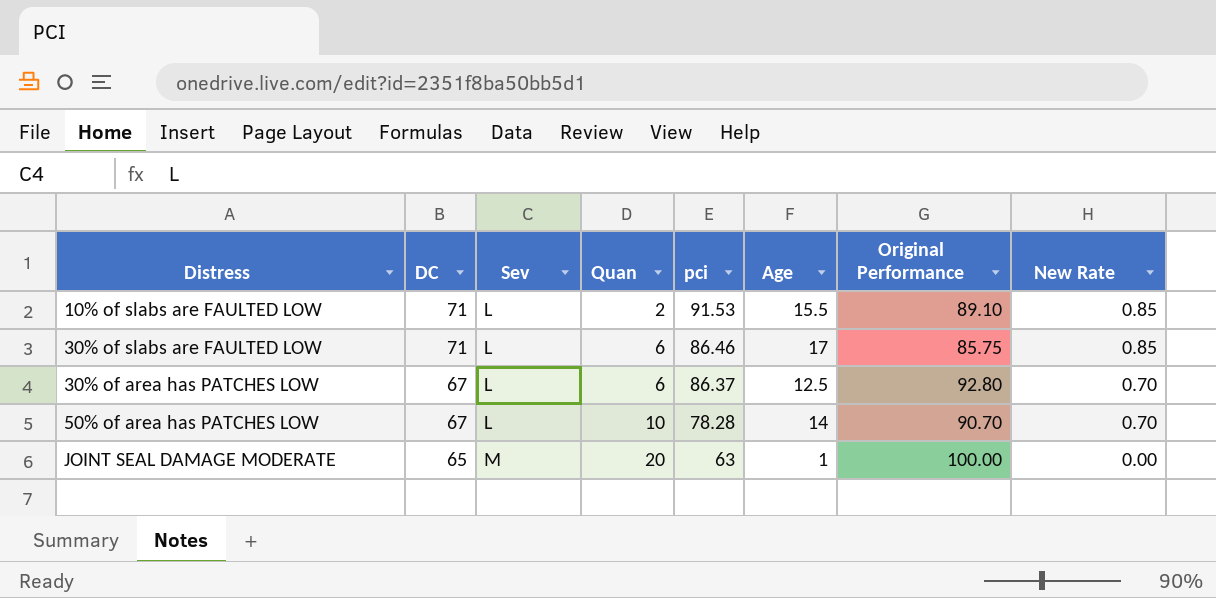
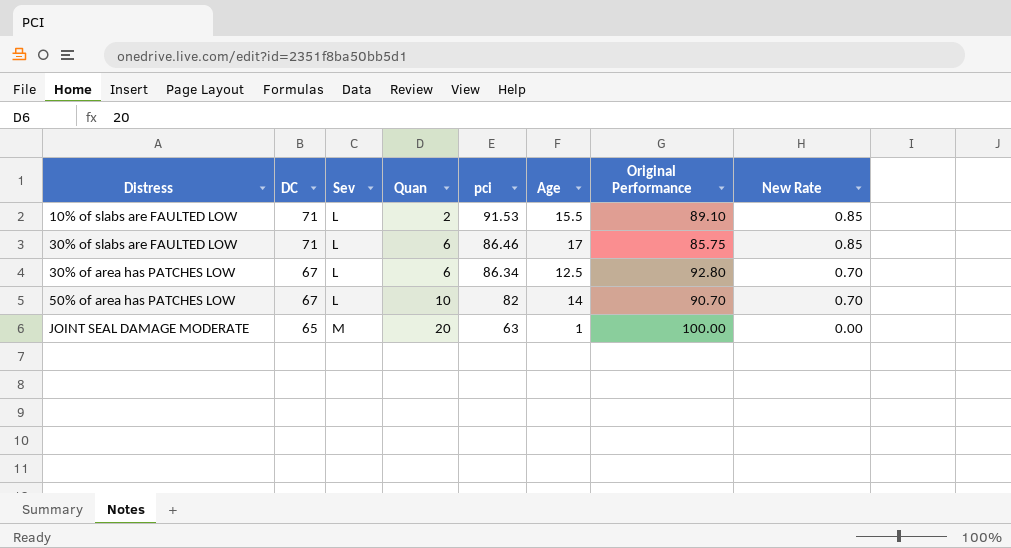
30% of area has PATCHES LOW | pci: 86.37 -> 86.34
50% of area has PATCHES LOW | pci: 78.28 -> 82

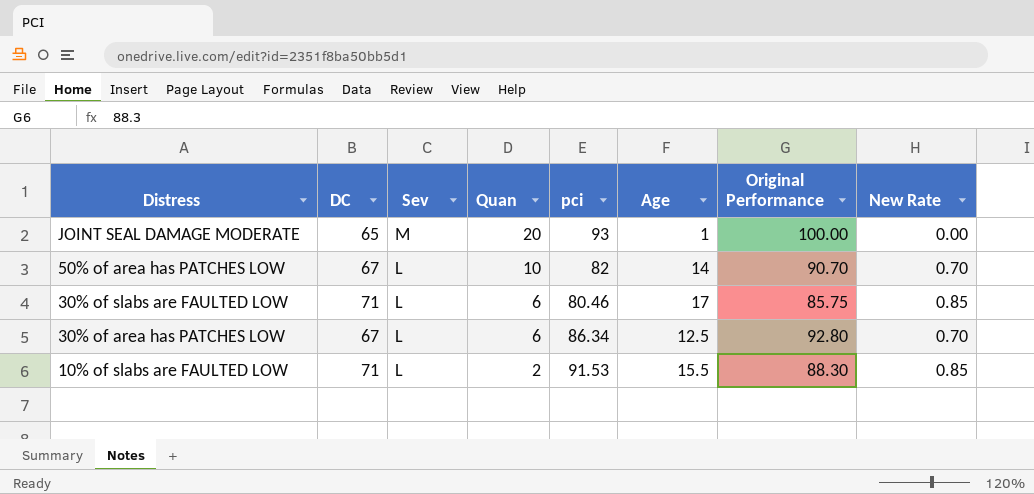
row order: DC descending -> Distress descending
JOINT SEAL DAMAGE MODERATE | pci: 63 -> 93
30% of slabs are FAULTED LOW | pci: 86.46 -> 80.46
10% of slabs are FAULTED LOW | Original Performance: 89.10 -> 88.30

